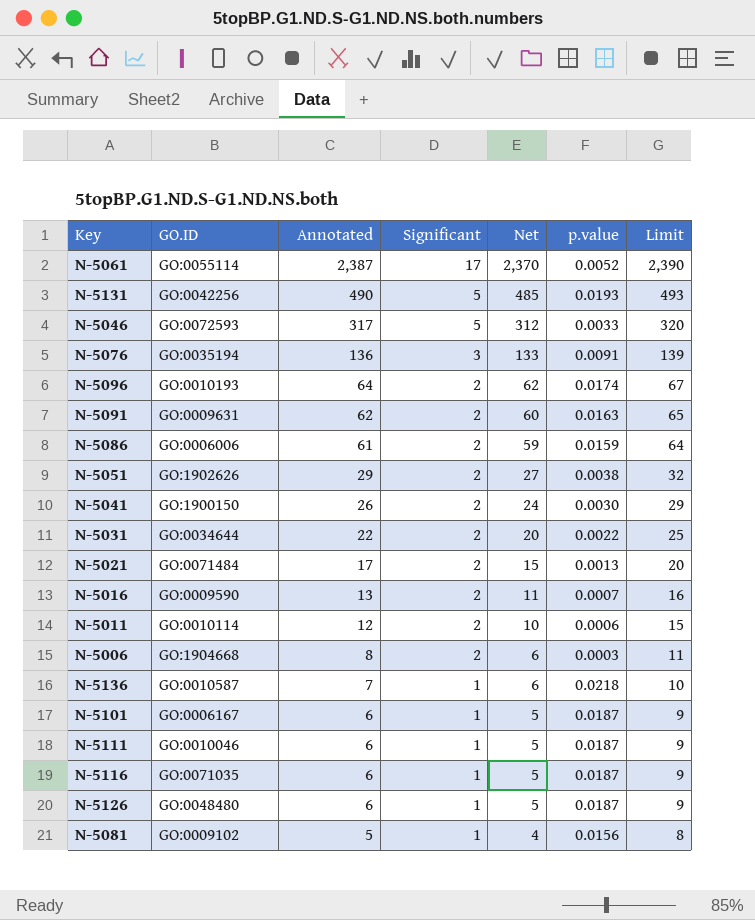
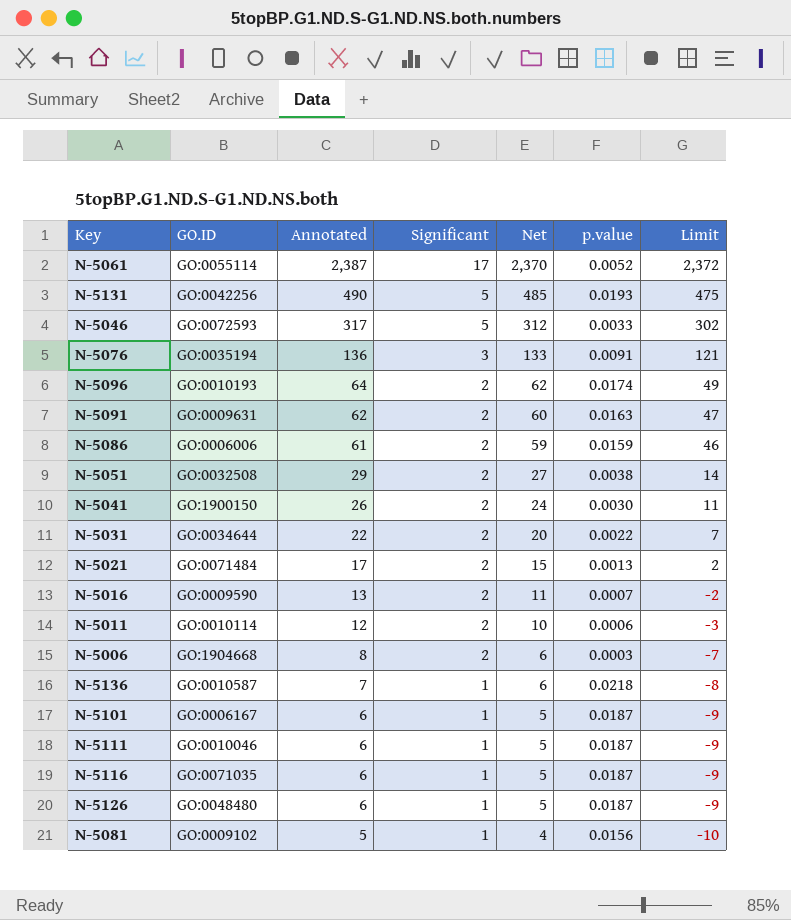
column Limit | formula: [Annotated] + 3 -> [Annotated] - 15
N-5051 | GO.ID: GO:1902626 -> GO:0032508

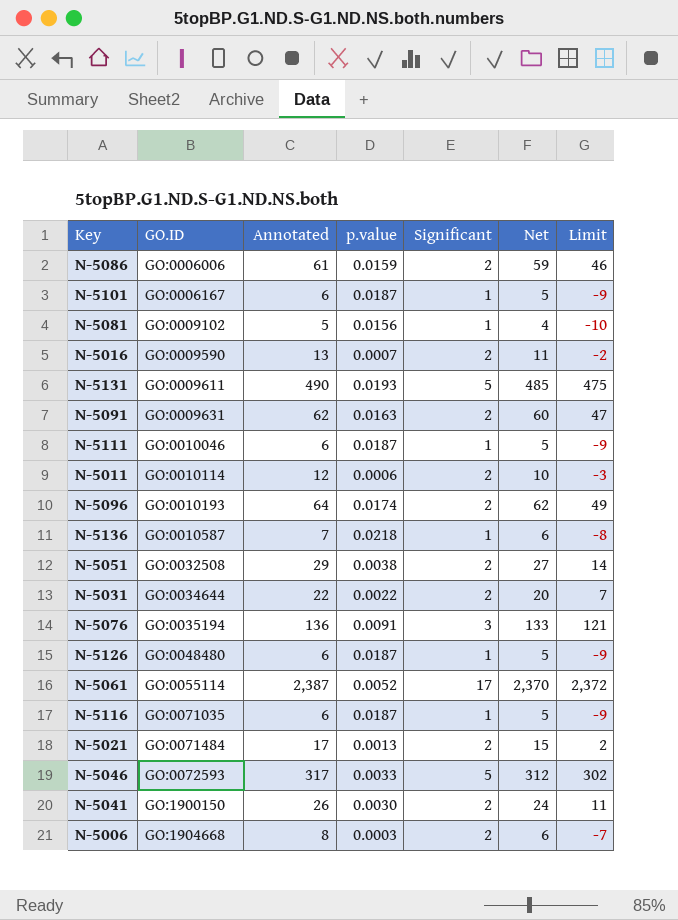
row order: Annotated descending -> GO.ID ascending
column p.value | position: 6 -> 4
N-5131 | GO.ID: GO:0042256 -> GO:0009611

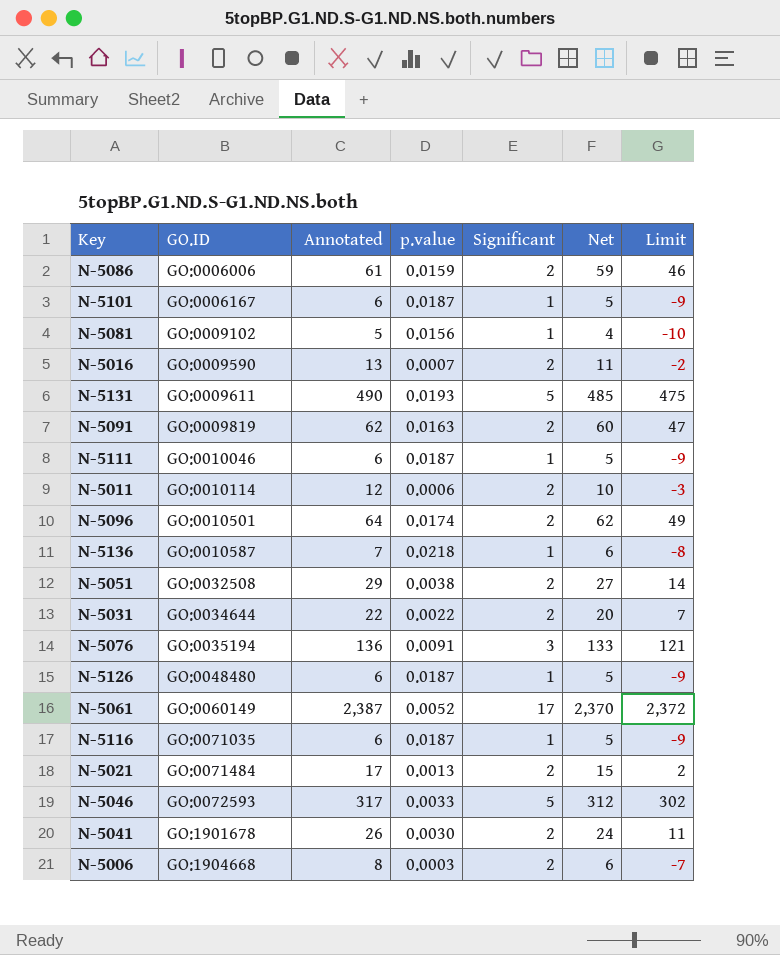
N-5091 | GO.ID: GO:0009631 -> GO:0009819
N-5096 | GO.ID: GO:0010193 -> GO:0010501
N-5061 | GO.ID: GO:0055114 -> GO:0060149
N-5041 | GO.ID: GO:1900150 -> GO:1901678

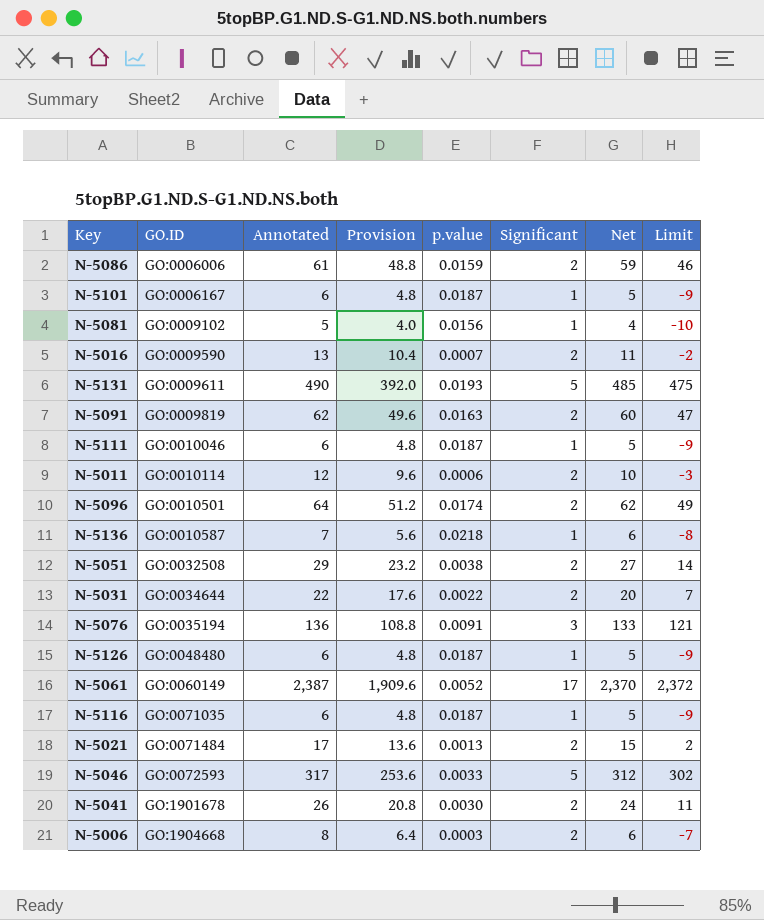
column Provision | formula: none -> [Annotated] * 0.8

